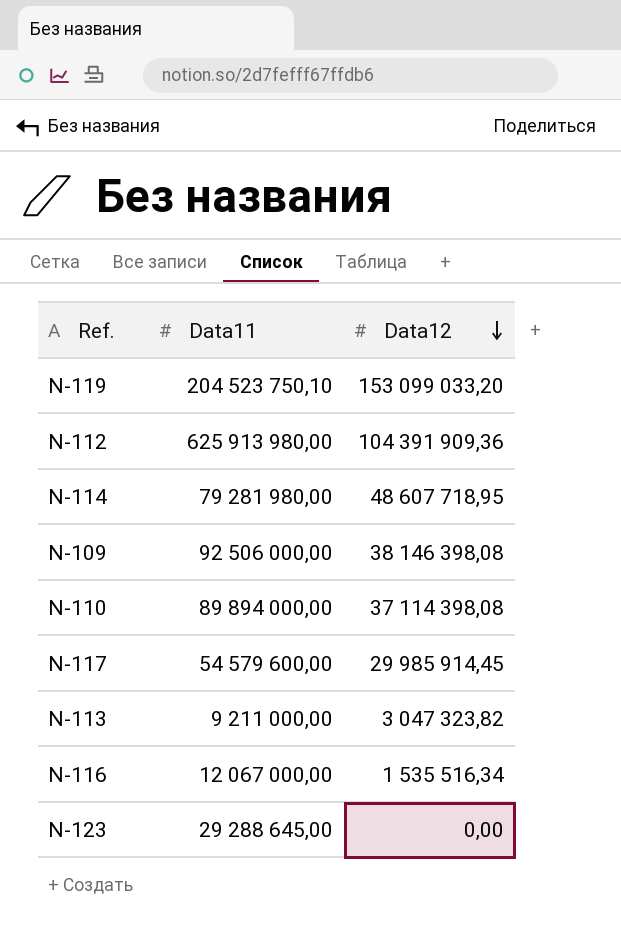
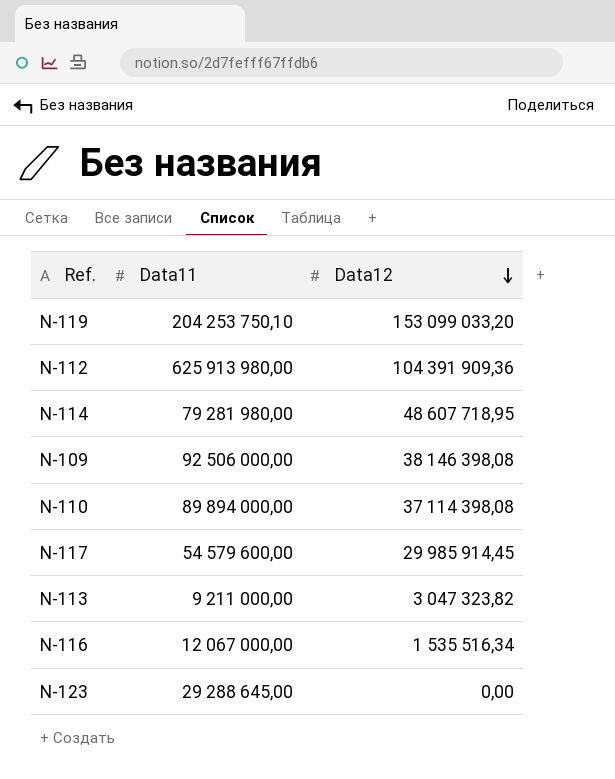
N-119 | Data11: 204 523 750,10 -> 204 253 750,10

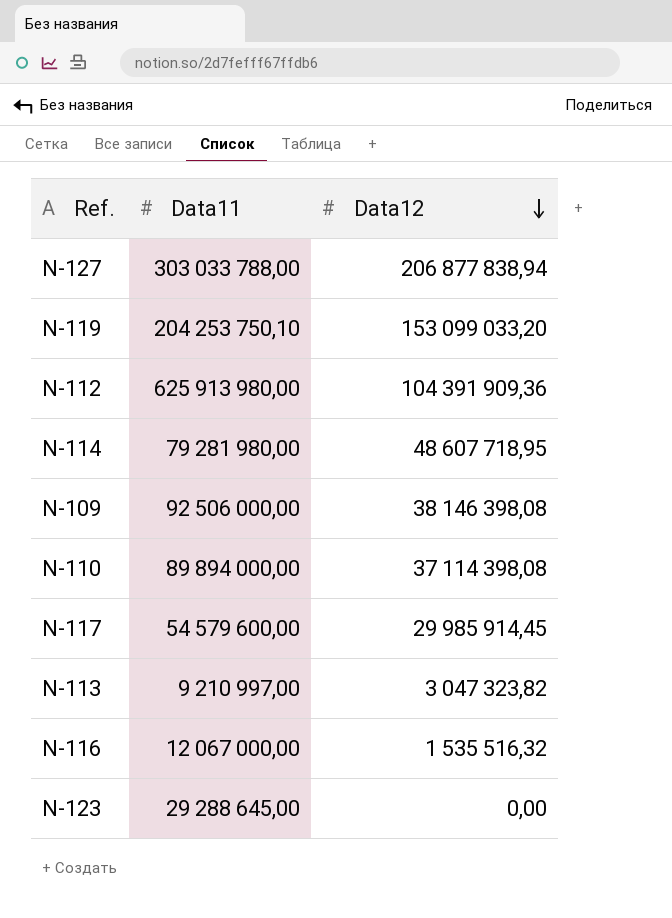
row N-127: none -> 303 033 788,00 | 206 877 838,94
N-113 | Data11: 9 211 000,00 -> 9 210 997,00
N-116 | Data12: 1 535 516,34 -> 1 535 516,32

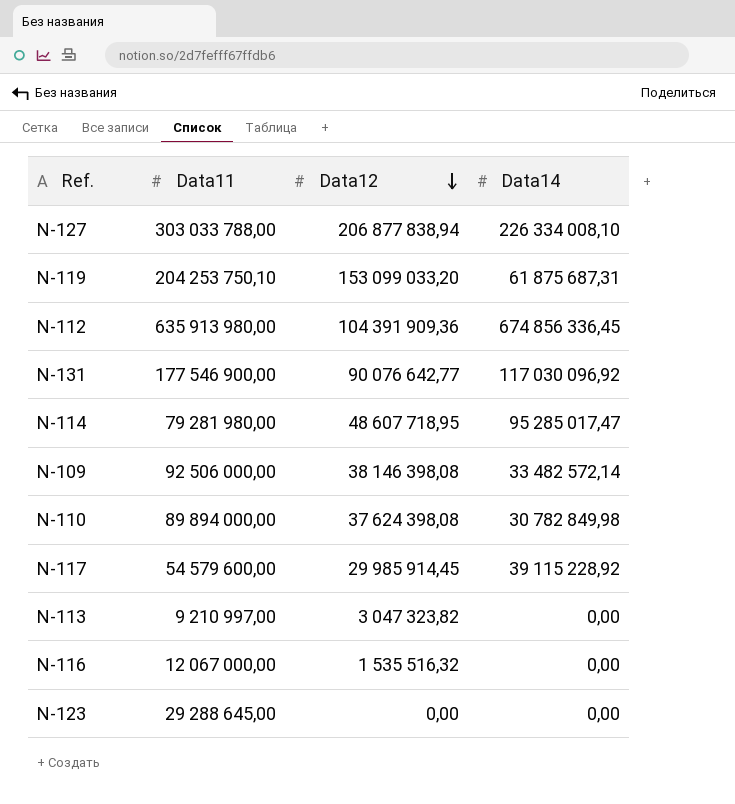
column Data14 | position: none -> 4
N-112 | Data11: 625 913 980,00 -> 635 913 980,00
row N-131: none -> 177 546 900,00 | 90 076 642,77 | 117 030 096,92
N-110 | Data12: 37 114 398,08 -> 37 624 398,08

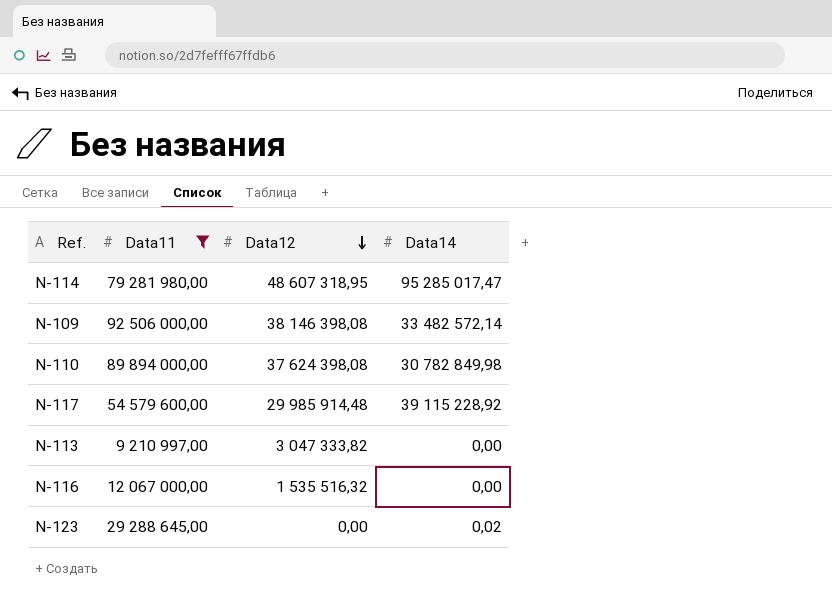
filter: none -> Data11 <= 92 506 000,00
N-114 | Data12: 48 607 718,95 -> 48 607 318,95
N-117 | Data12: 29 985 914,45 -> 29 985 914,48
N-113 | Data12: 3 047 323,82 -> 3 047 333,82
N-123 | Data14: 0,00 -> 0,02

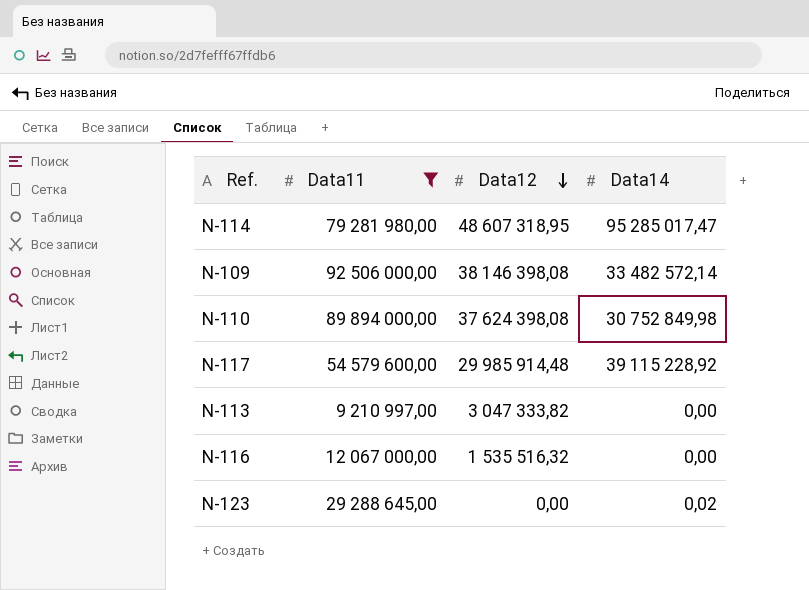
N-110 | Data14: 30 782 849,98 -> 30 752 849,98

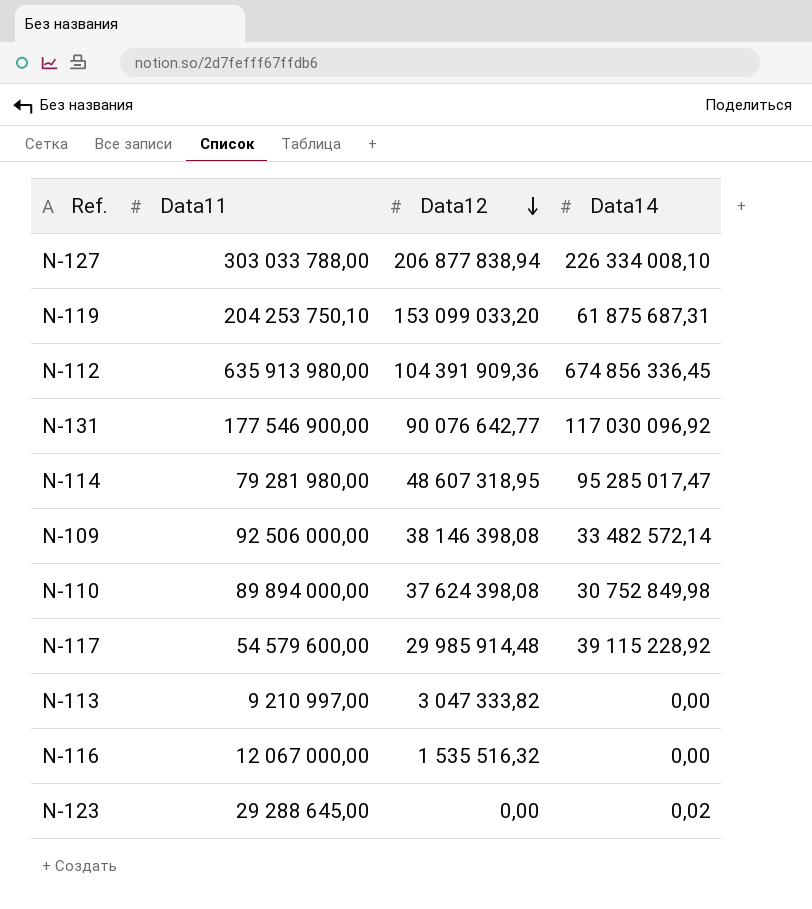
filter: Data11 <= 92 506 000,00 -> none

